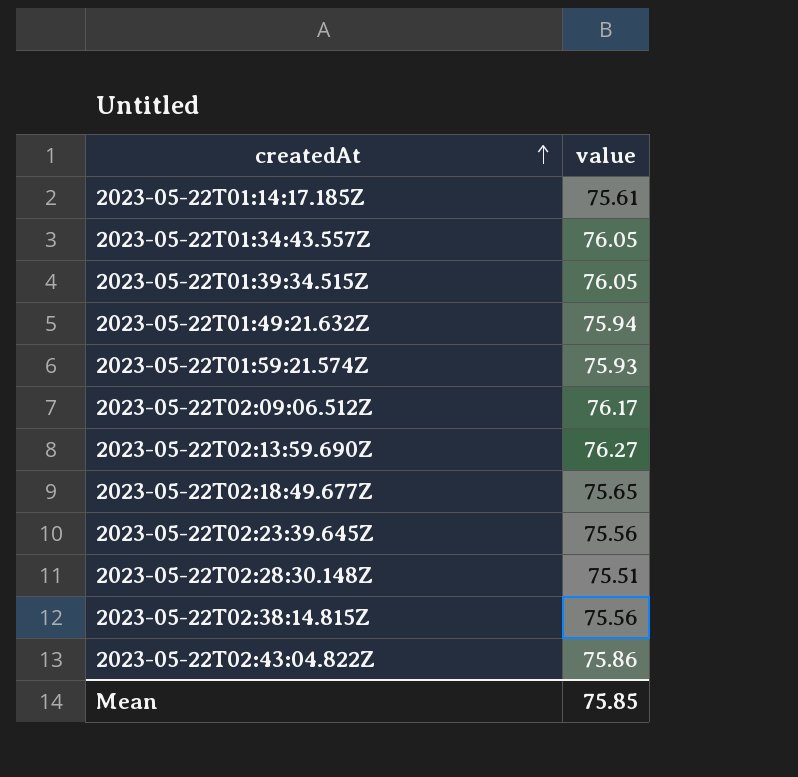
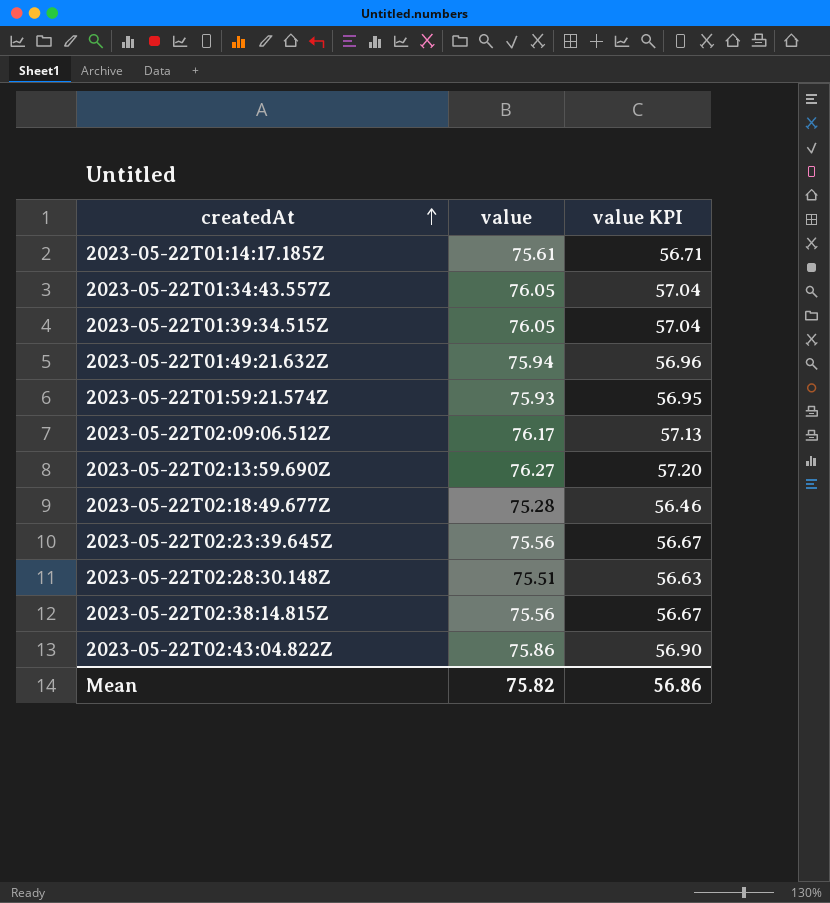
column value KPI | formula: none -> [value] * 0.75
2023-05-22T02:18:49.677Z | value: 75.65 -> 75.28
Mean | value: 75.85 -> 75.82

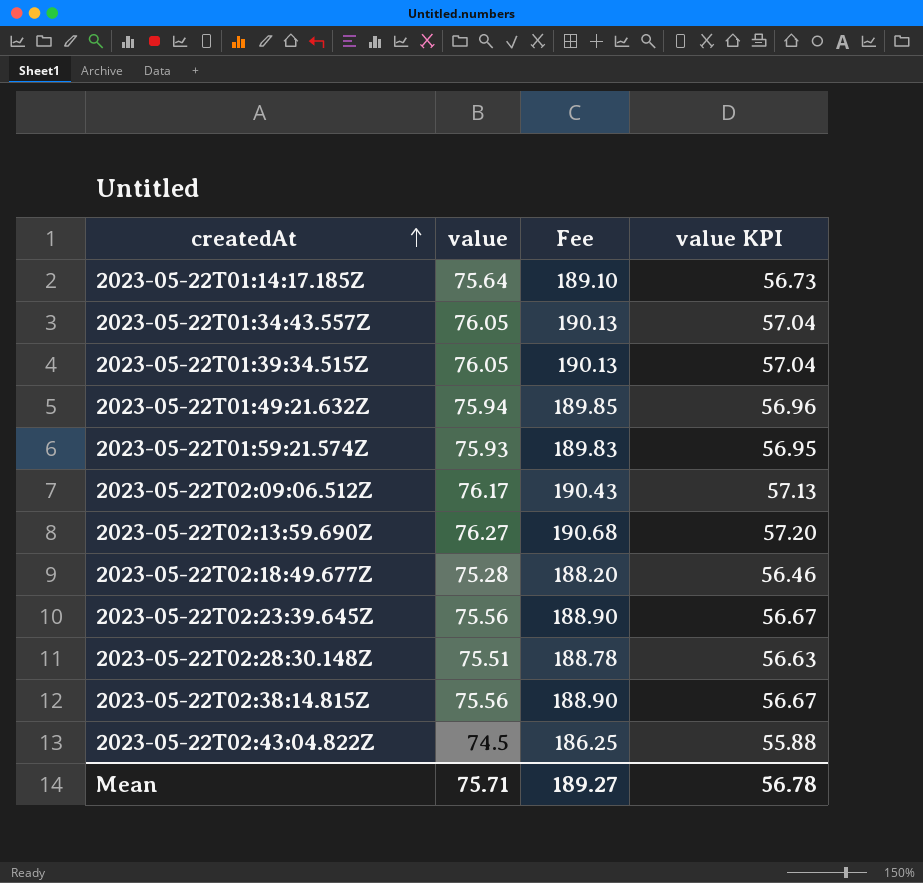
column Fee | formula: none -> [value] * 2.5
2023-05-22T01:14:17.185Z | value: 75.61 -> 75.64
2023-05-22T01:14:17.185Z | value KPI: 56.71 -> 56.73
2023-05-22T02:43:04.822Z | value: 75.86 -> 74.5
2023-05-22T02:43:04.822Z | value KPI: 56.90 -> 55.88
Mean | value: 75.82 -> 75.71
Mean | value KPI: 56.86 -> 56.78

